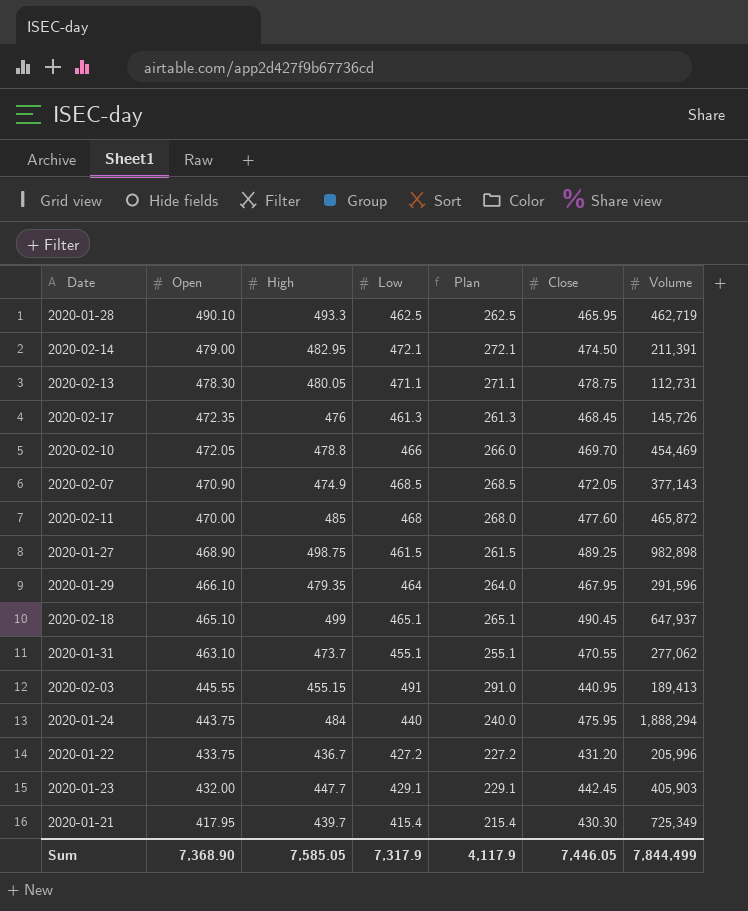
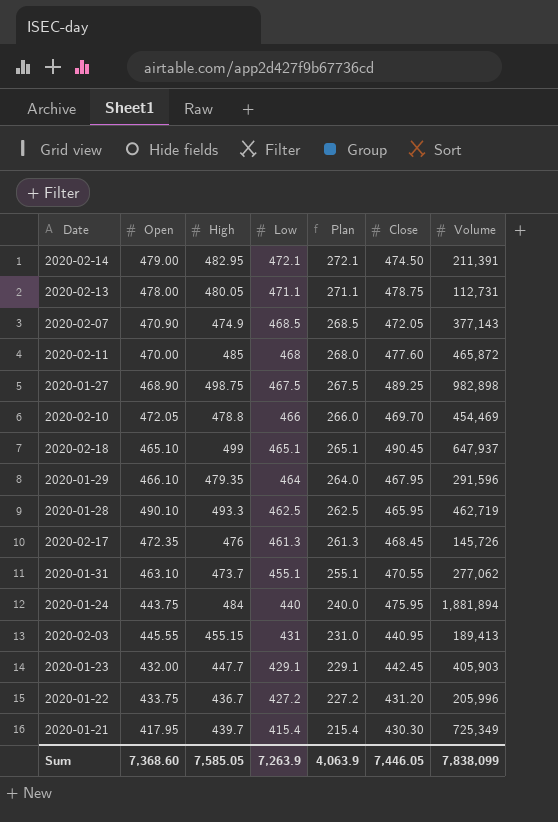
row order: Open descending -> Low descending
2020-02-13 | Open: 478.30 -> 478.00
2020-01-27 | Low: 461.5 -> 467.5
2020-01-27 | Plan: 261.5 -> 267.5
2020-01-24 | Volume: 1,888,294 -> 1,881,894
2020-02-03 | Low: 491 -> 431
2020-02-03 | Plan: 291.0 -> 231.0
Sum | Open: 7,368.90 -> 7,368.60
Sum | Low: 7,317.9 -> 7,263.9
Sum | Plan: 4,117.9 -> 4,063.9
Sum | Volume: 7,844,499 -> 7,838,099

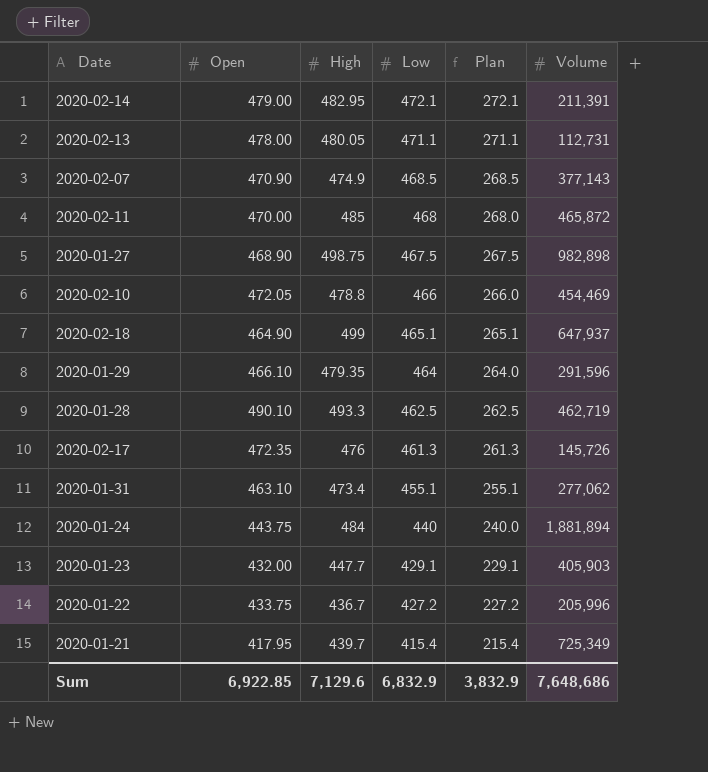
column Close | position: 6 -> none
row 2020-02-03: 445.55 | 455.15 | 431 | 231.0 | 440.95 | 189,413 -> none
2020-02-18 | Open: 465.10 -> 464.90
2020-01-31 | High: 473.7 -> 473.4
Sum | Open: 7,368.60 -> 6,922.85
Sum | High: 7,585.05 -> 7,129.6
Sum | Low: 7,263.9 -> 6,832.9
Sum | Plan: 4,063.9 -> 3,832.9
Sum | Volume: 7,838,099 -> 7,648,686

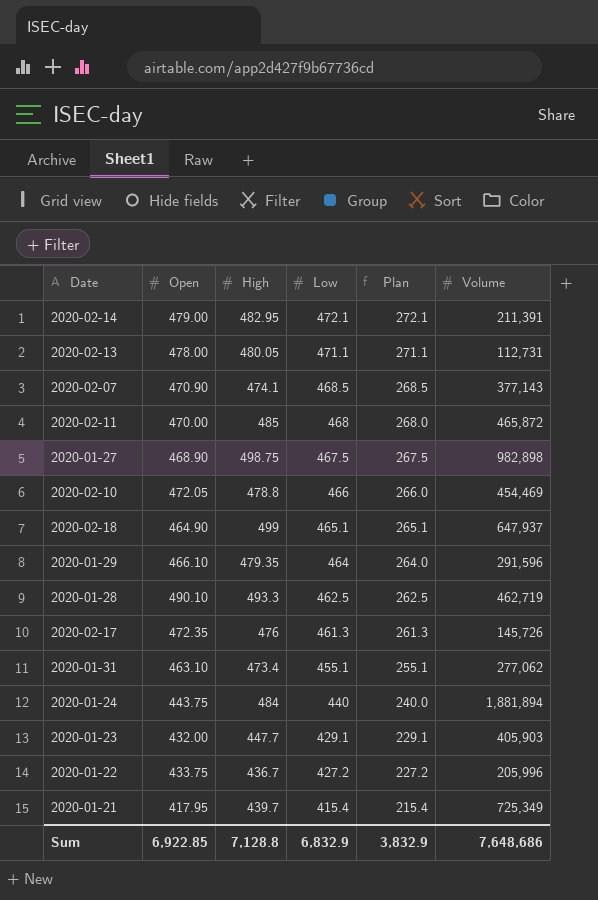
2020-02-07 | High: 474.9 -> 474.1
Sum | High: 7,129.6 -> 7,128.8

